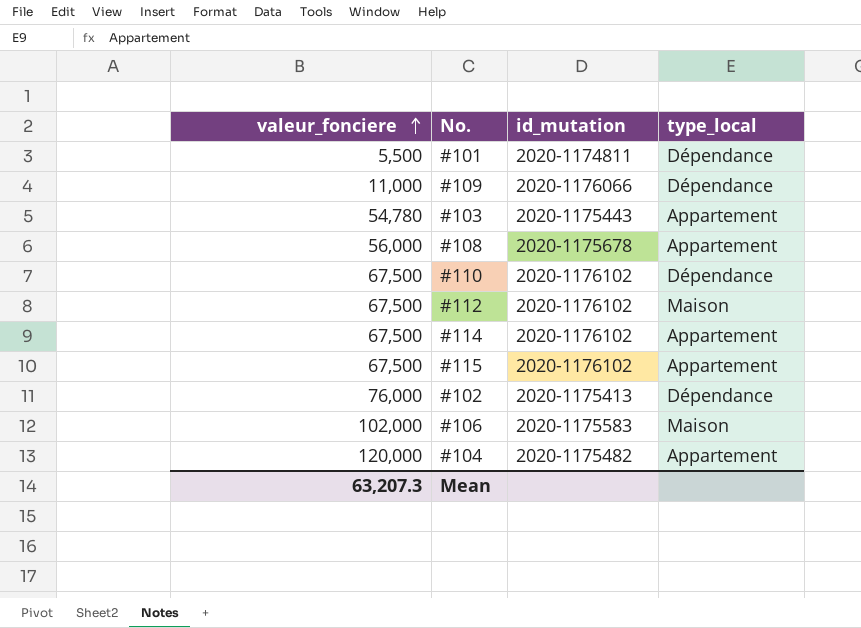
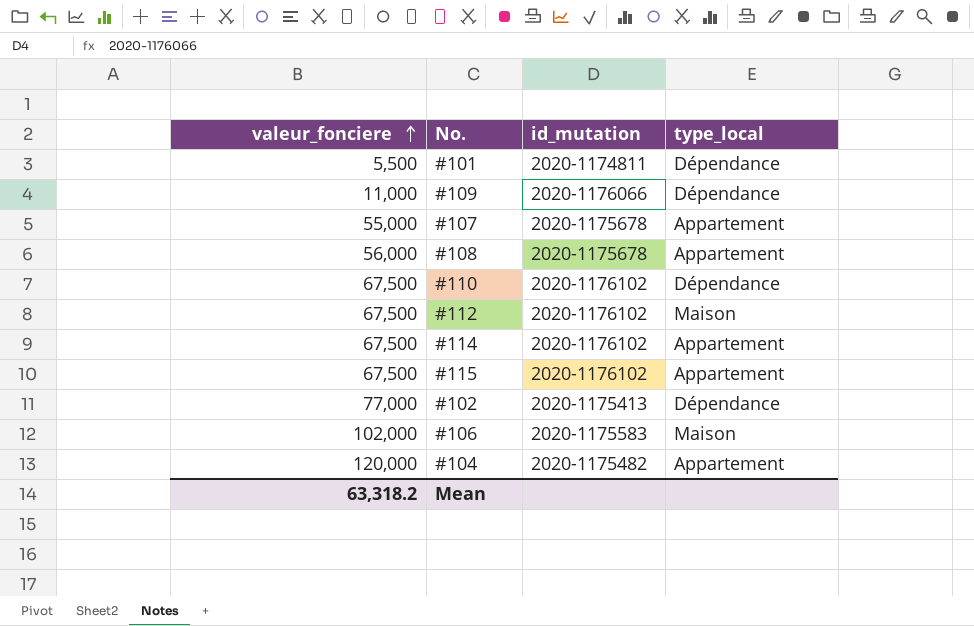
row #103: 54,780 | 2020-1175443 | Appartement -> none
row #107: none -> 55,000 | 2020-1175678 | Appartement
#102 | valeur_fonciere: 76,000 -> 77,000
Mean | valeur_fonciere: 63,207.3 -> 63,318.2

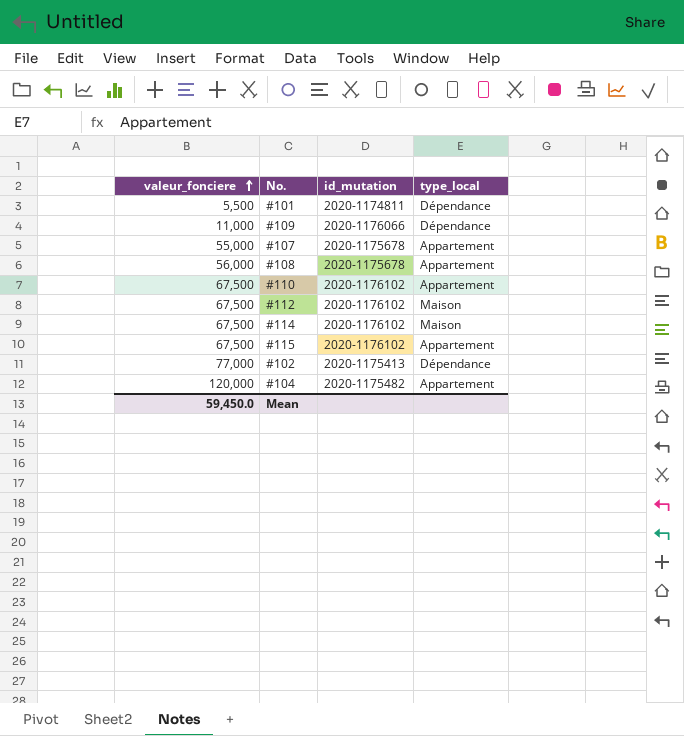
row #106: 102,000 | 2020-1175583 | Maison -> none
#110 | type_local: Dépendance -> Appartement
#114 | type_local: Appartement -> Maison
Mean | valeur_fonciere: 63,318.2 -> 59,450.0

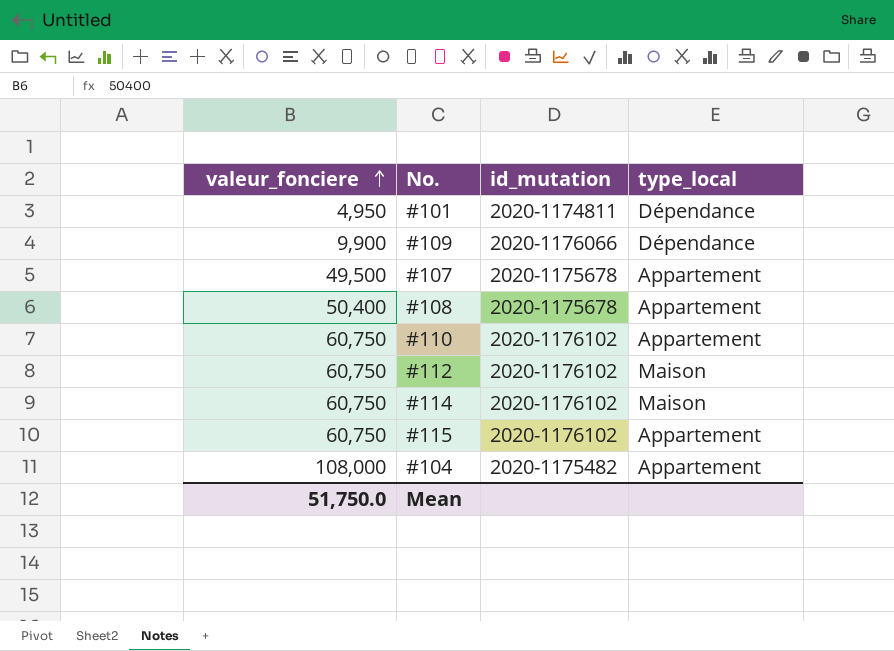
row #102: 77,000 | 2020-1175413 | Dépendance -> none
#101 | valeur_fonciere: 5,500 -> 4,950
#109 | valeur_fonciere: 11,000 -> 9,900
#107 | valeur_fonciere: 55,000 -> 49,500
#108 | valeur_fonciere: 56,000 -> 50,400
#110 | valeur_fonciere: 67,500 -> 60,750
#112 | valeur_fonciere: 67,500 -> 60,750
#114 | valeur_fonciere: 67,500 -> 60,750
#115 | valeur_fonciere: 67,500 -> 60,750
#104 | valeur_fonciere: 120,000 -> 108,000
Mean | valeur_fonciere: 59,450.0 -> 51,750.0

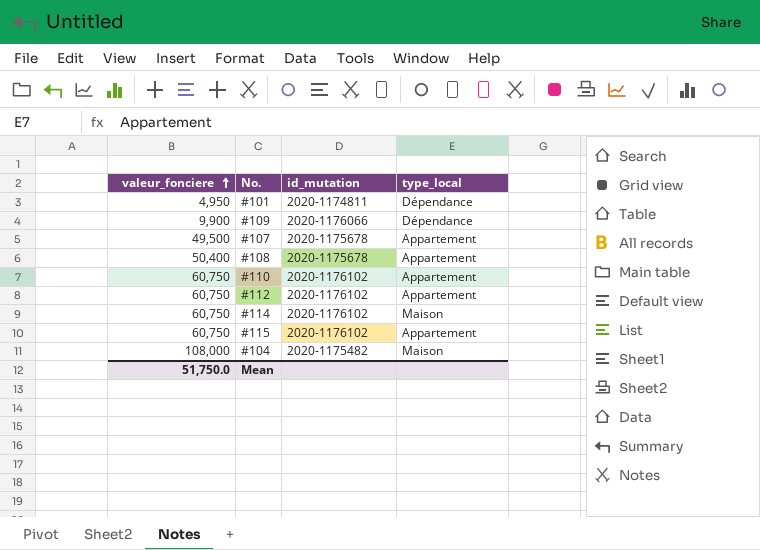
#112 | type_local: Maison -> Appartement
#104 | type_local: Appartement -> Maison

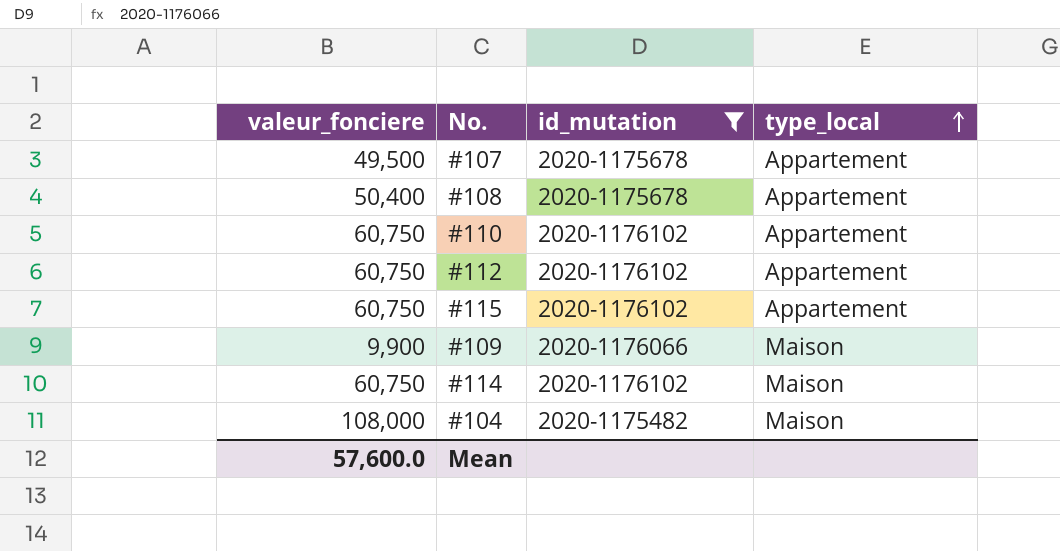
filter: none -> id_mutation != 2020-1174811
row order: valeur_fonciere ascending -> type_local ascending
#109 | type_local: Dépendance -> Maison
Mean | valeur_fonciere: 51,750.0 -> 57,600.0

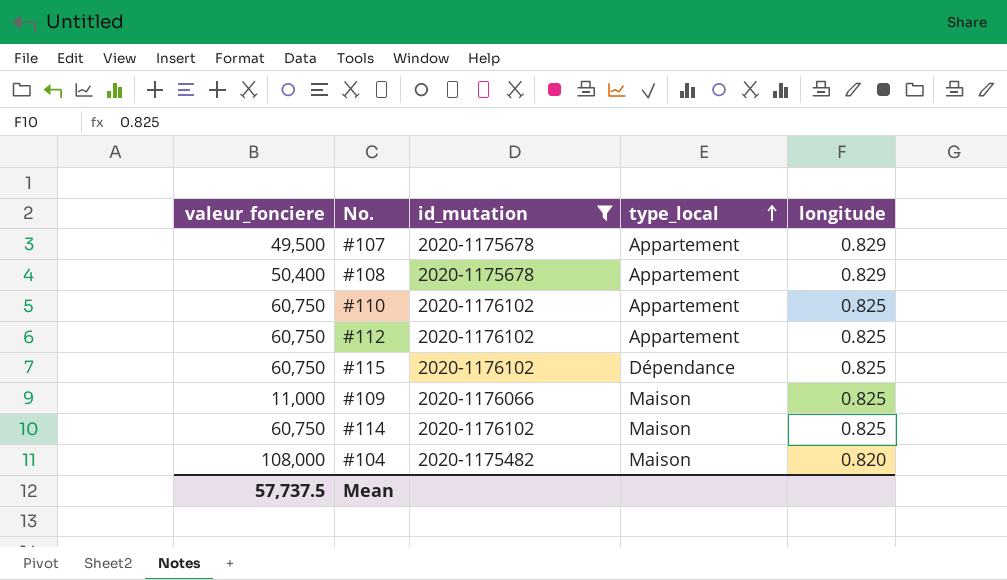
column longitude | position: none -> 5
#115 | type_local: Appartement -> Dépendance
#109 | valeur_fonciere: 9,900 -> 11,000
Mean | valeur_fonciere: 57,600.0 -> 57,737.5

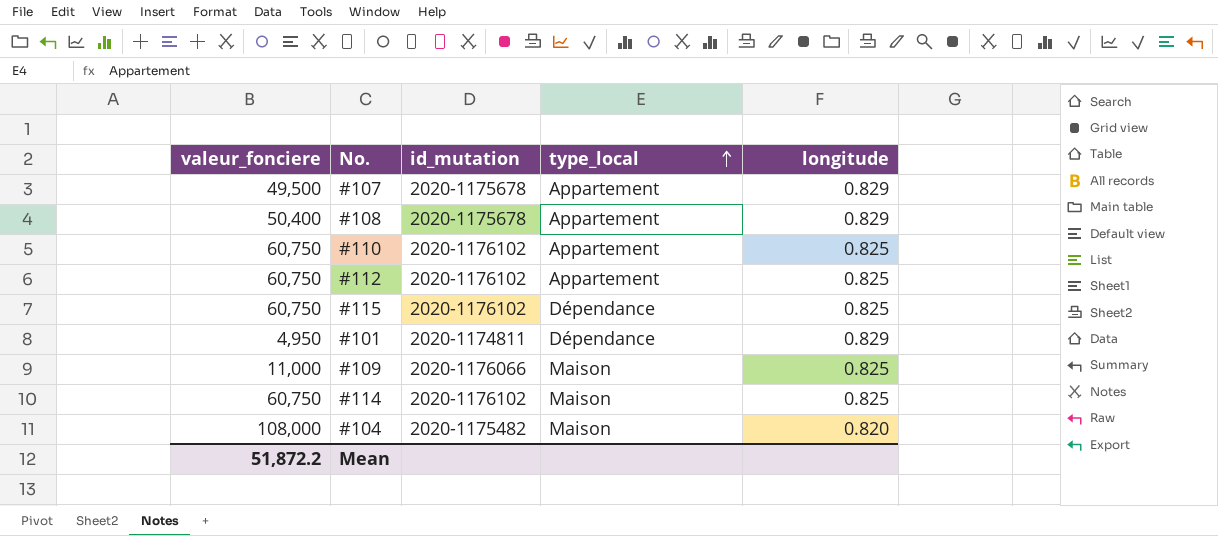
filter: id_mutation != 2020-1174811 -> none
Mean | valeur_fonciere: 57,737.5 -> 51,872.2

